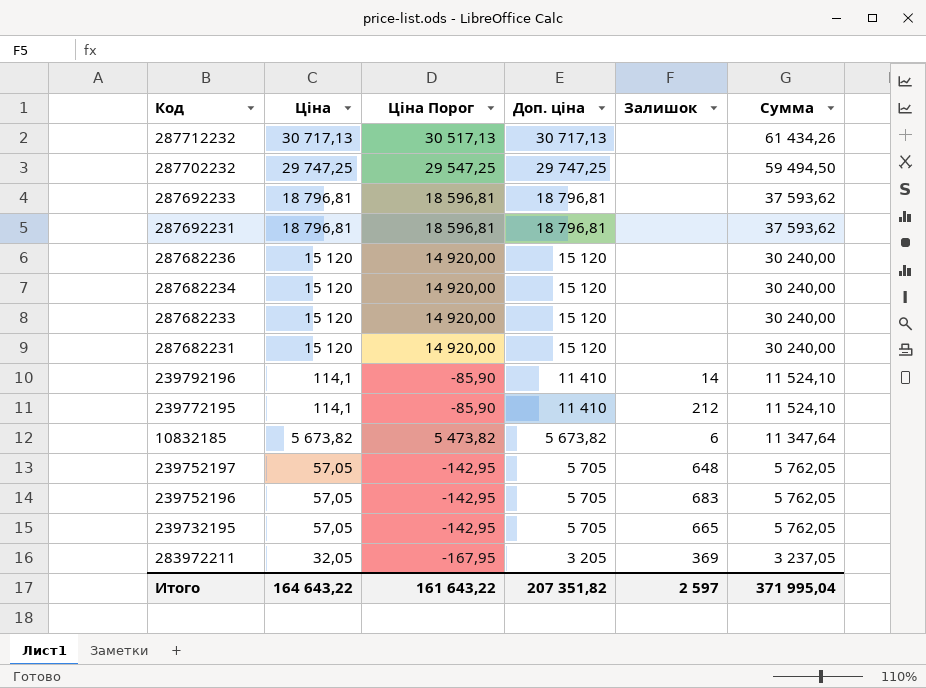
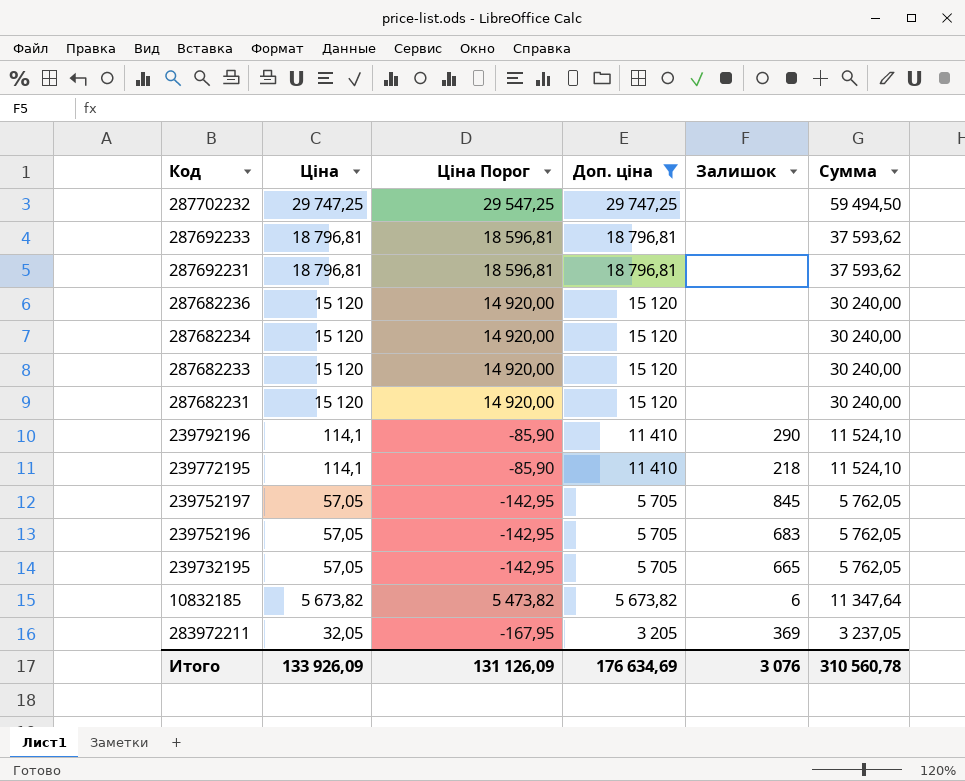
filter: none -> Доп. ціна != 30 717,13
row order: Сумма descending -> Доп. ціна descending
239792196 | Залишок: 14 -> 290
239772195 | Залишок: 212 -> 218
239752197 | Залишок: 648 -> 845
Итого | Ціна: 164 643,22 -> 133 926,09
Итого | Ціна Порог: 161 643,22 -> 131 126,09
Итого | Доп. ціна: 207 351,82 -> 176 634,69
Итого | Залишок: 2 597 -> 3 076
Итого | Сумма: 371 995,04 -> 310 560,78

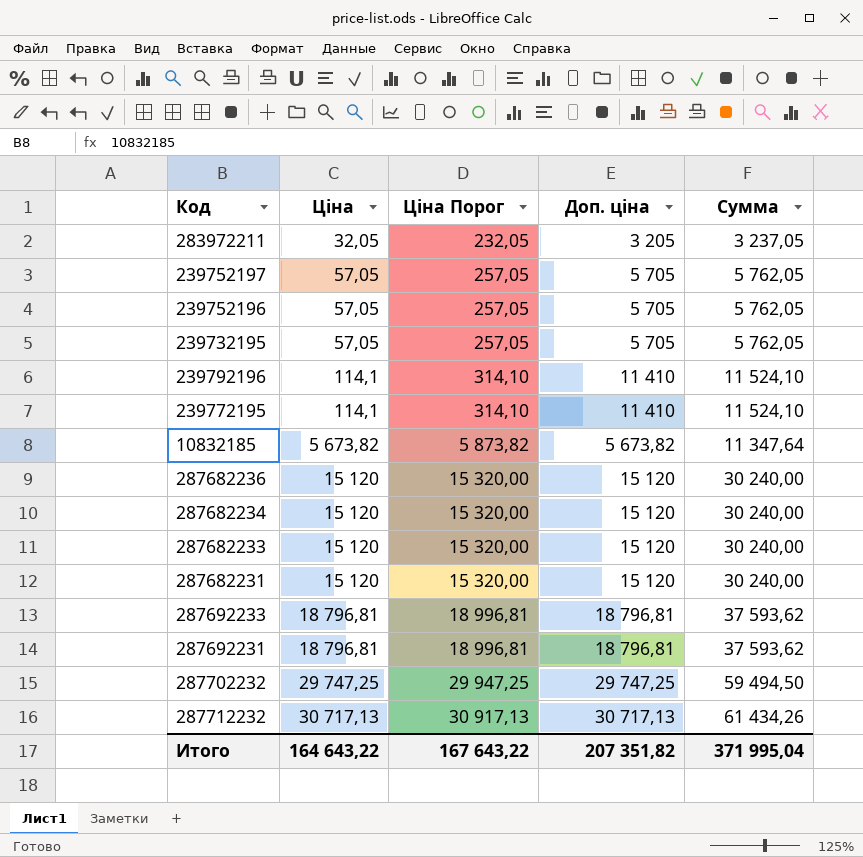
filter: Доп. ціна != 30 717,13 -> none
row order: Доп. ціна descending -> Ціна ascending
column Залишок | position: 5 -> none
column Ціна Порог | formula: [Ціна] - 200 -> [Ціна] + 200
Итого | Ціна: 133 926,09 -> 164 643,22
Итого | Ціна Порог: 131 126,09 -> 167 643,22
Итого | Доп. ціна: 176 634,69 -> 207 351,82
Итого | Сумма: 310 560,78 -> 371 995,04

